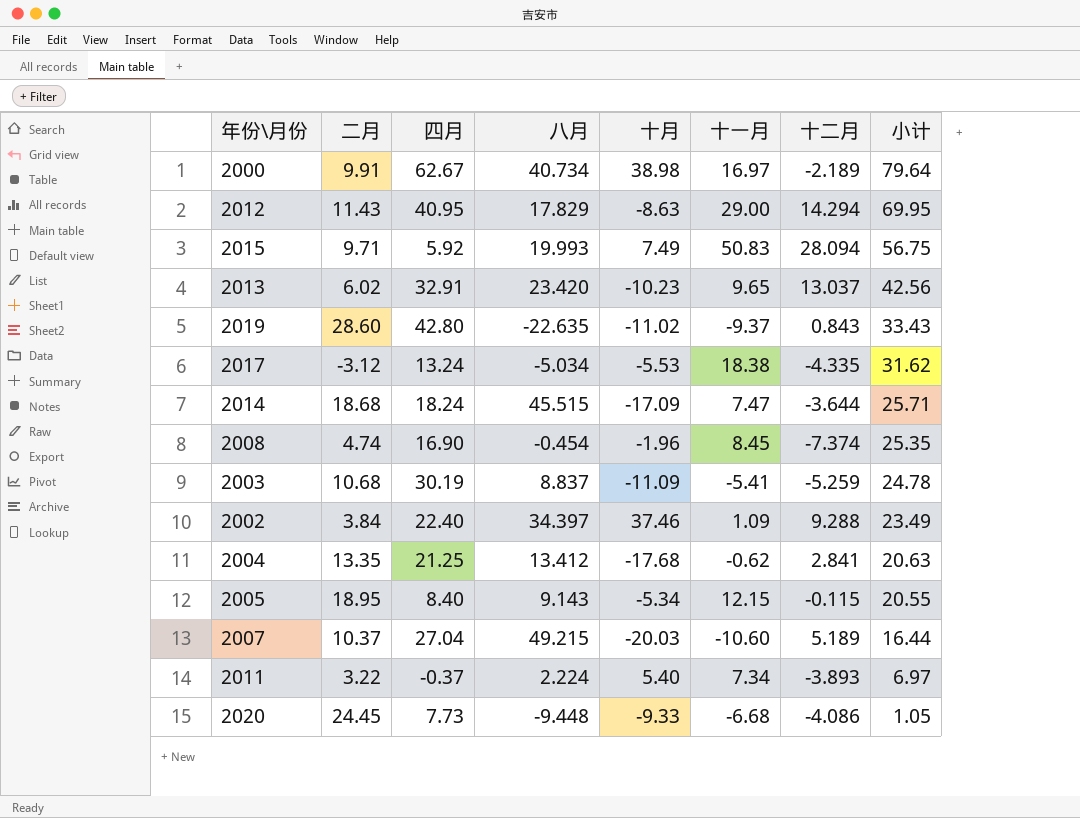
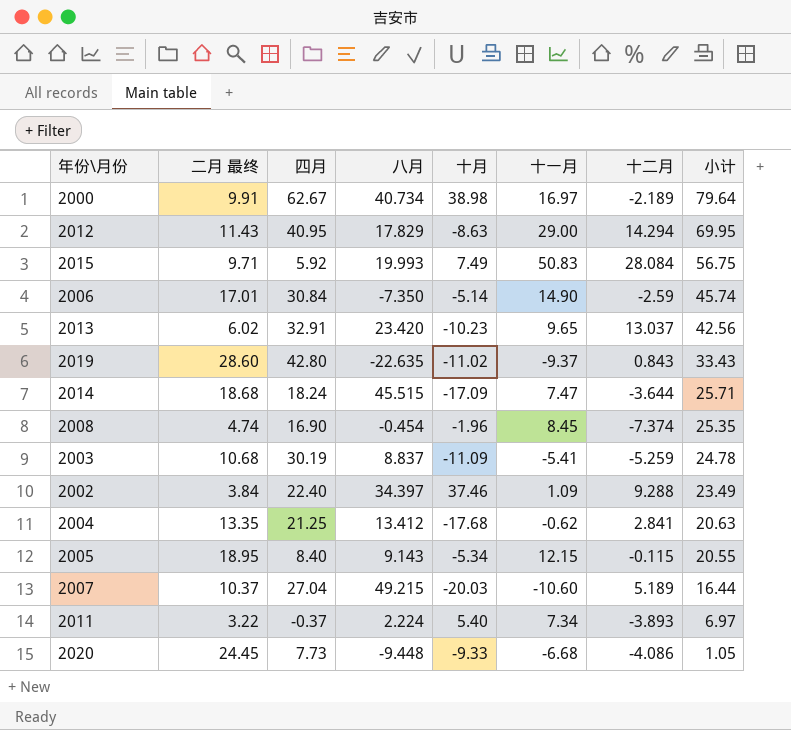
column name: 二月 -> 二月 最终
row 2017: -3.12 | 13.24 | -5.034 | -5.53 | 18.38 | -4.335 | 31.62 -> none
2015 | 十二月: 28.094 -> 28.084
row 2006: none -> 17.01 | 30.84 | -7.350 | -5.14 | 14.90 | -2.59 | 45.74

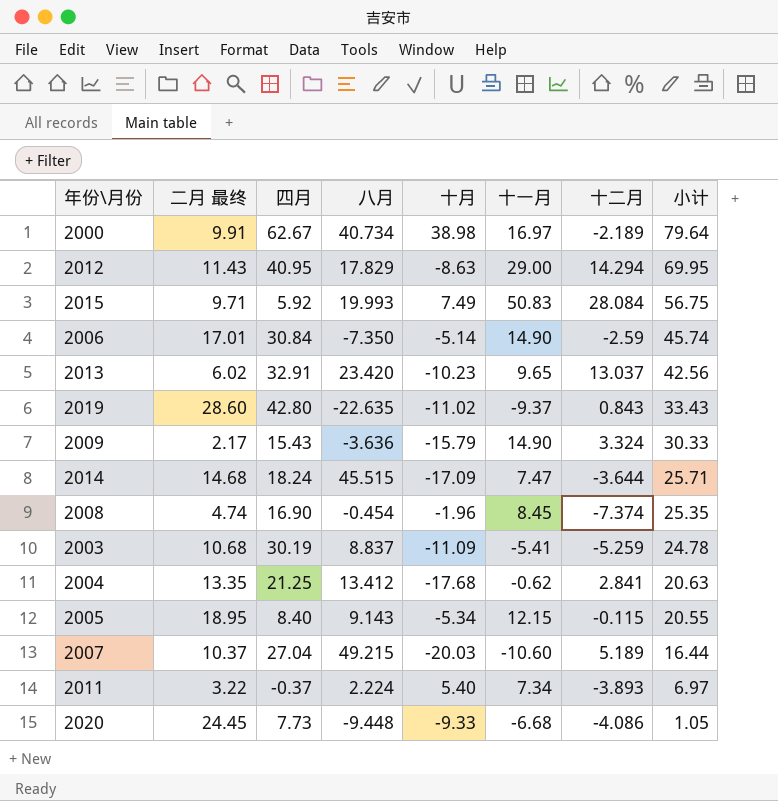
row 2002: 3.84 | 22.40 | 34.397 | 37.46 | 1.09 | 9.288 | 23.49 -> none
row 2009: none -> 2.17 | 15.43 | -3.636 | -15.79 | 14.90 | 3.324 | 30.33
2014 | 二月 最终: 18.68 -> 14.68

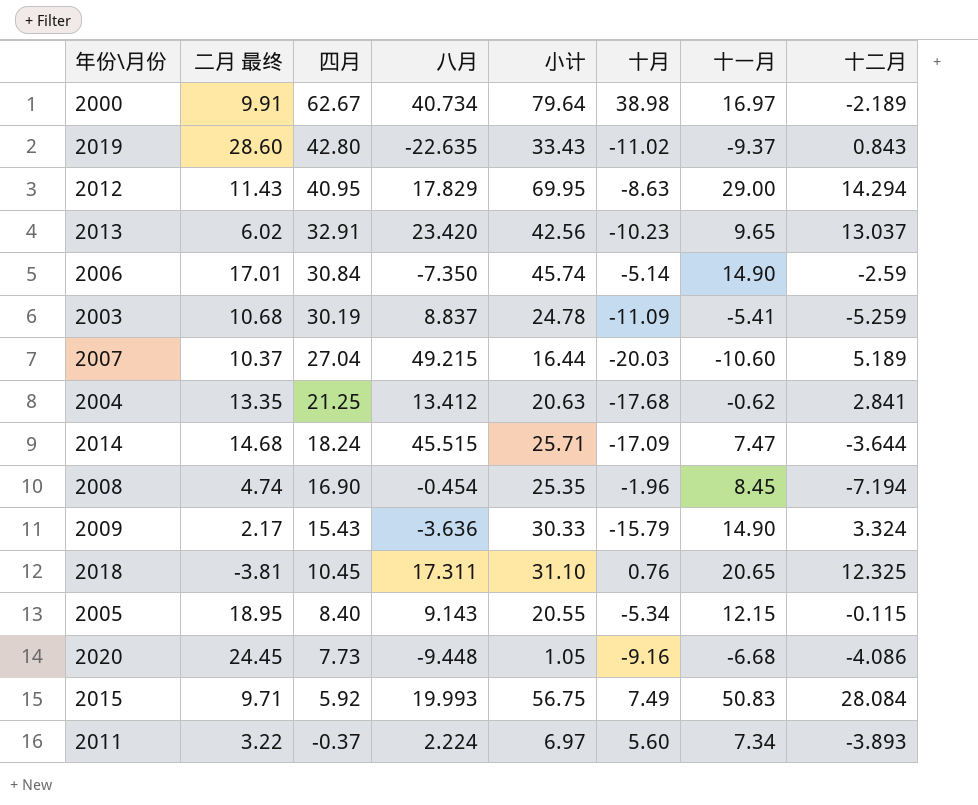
row order: 小计 descending -> 四月 descending
column 小计 | position: 8 -> 5
2008 | 十二月: -7.374 -> -7.194
row 2018: none -> -3.81 | 10.45 | 17.311 | 31.10 | 0.76 | 20.65 | 12.325
2020 | 十月: -9.33 -> -9.16
2011 | 十月: 5.40 -> 5.60

